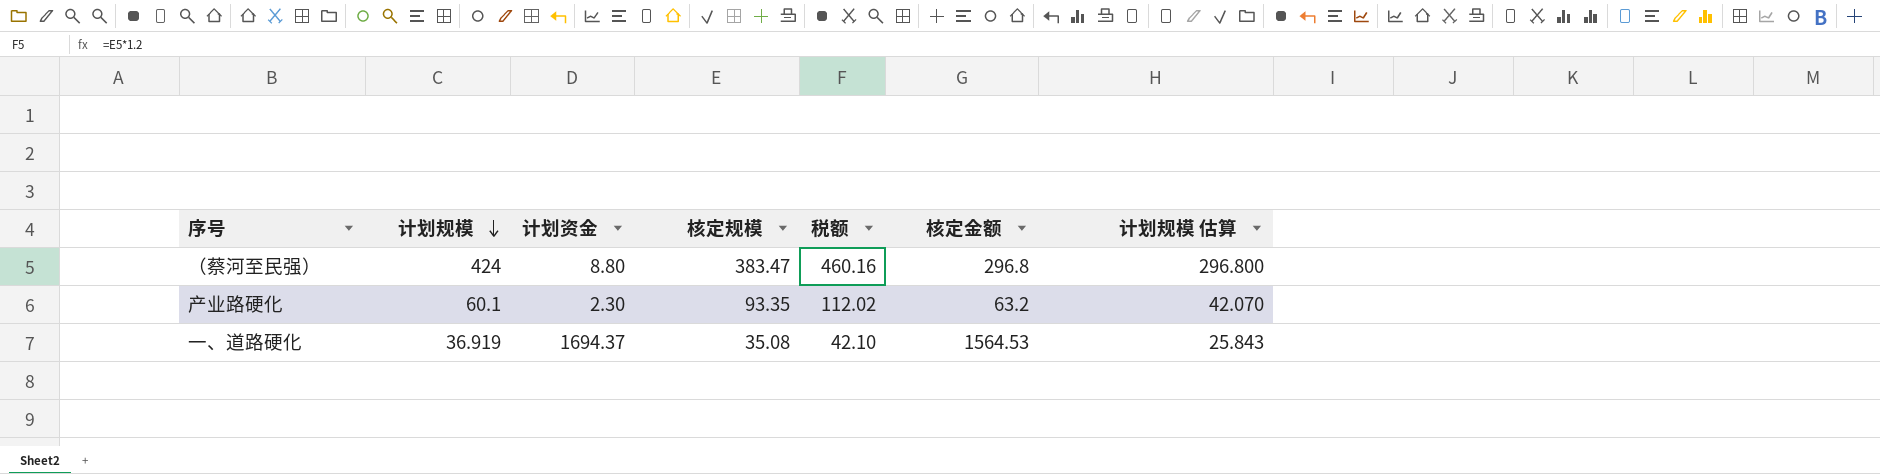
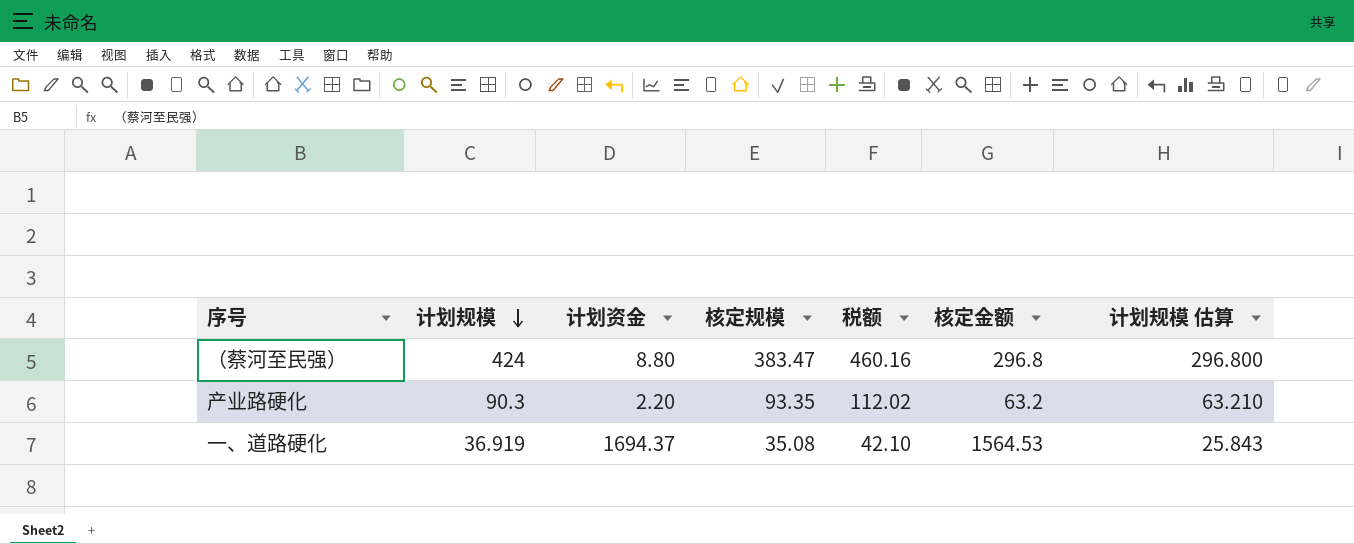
产业路硬化 | 计划规模: 60.1 -> 90.3
产业路硬化 | 计划资金: 2.30 -> 2.20
产业路硬化 | 计划规模 估算: 42.070 -> 63.210

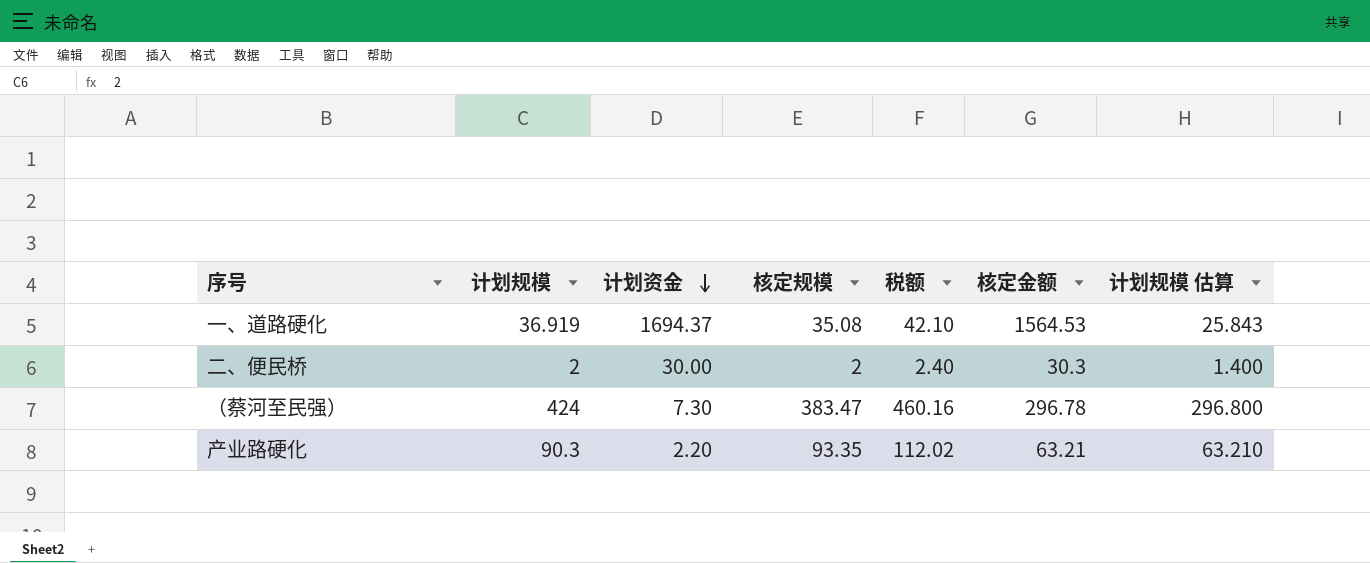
row order: 计划规模 descending -> 计划资金 descending
row 二、便民桥: none -> 2 | 30.00 | 2 | 2.40 | 30.3 | 1.400
（蔡河至民强） | 计划资金: 8.80 -> 7.30
（蔡河至民强） | 核定金额: 296.8 -> 296.78
产业路硬化 | 核定金额: 63.2 -> 63.21

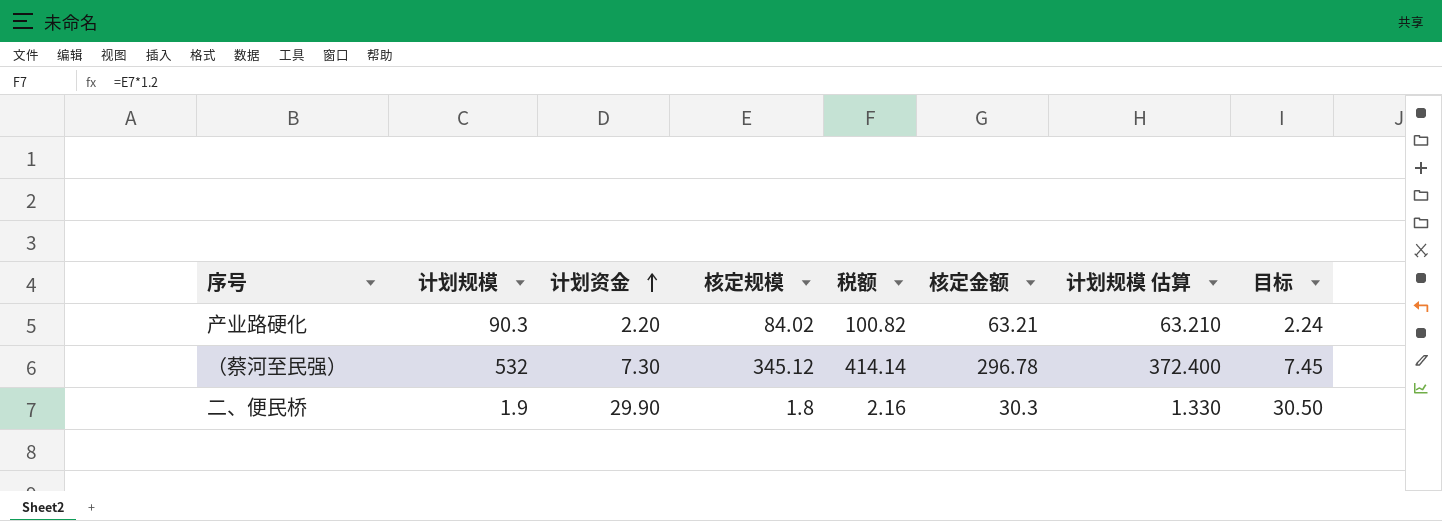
row order: 计划资金 descending -> 计划资金 ascending
column 目标 | formula: none -> [计划资金] * 1.02
row 一、道路硬化: 36.919 | 1694.37 | 35.08 | 42.10 | 1564.53 | 25.843 -> none
产业路硬化 | 核定规模: 93.35 -> 84.02
产业路硬化 | 税额: 112.02 -> 100.82
（蔡河至民强） | 计划规模: 424 -> 532
（蔡河至民强） | 核定规模: 383.47 -> 345.12
（蔡河至民强） | 税额: 460.16 -> 414.14
（蔡河至民强） | 计划规模 估算: 296.800 -> 372.400
二、便民桥 | 计划规模: 2 -> 1.9
二、便民桥 | 计划资金: 30.00 -> 29.90
二、便民桥 | 核定规模: 2 -> 1.8
二、便民桥 | 税额: 2.40 -> 2.16
二、便民桥 | 计划规模 估算: 1.400 -> 1.330

